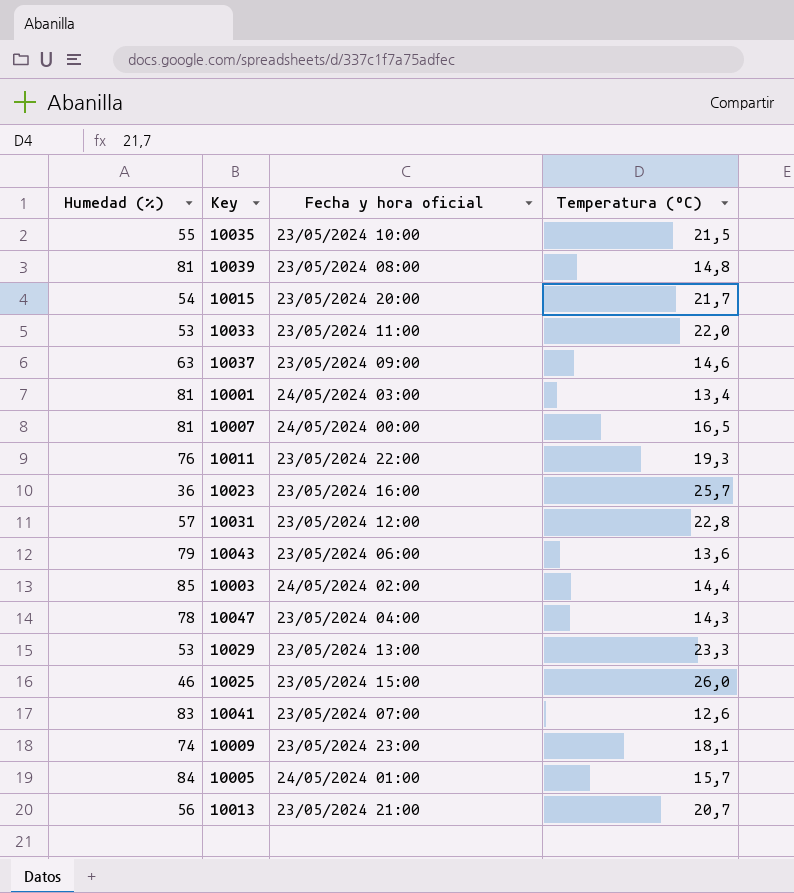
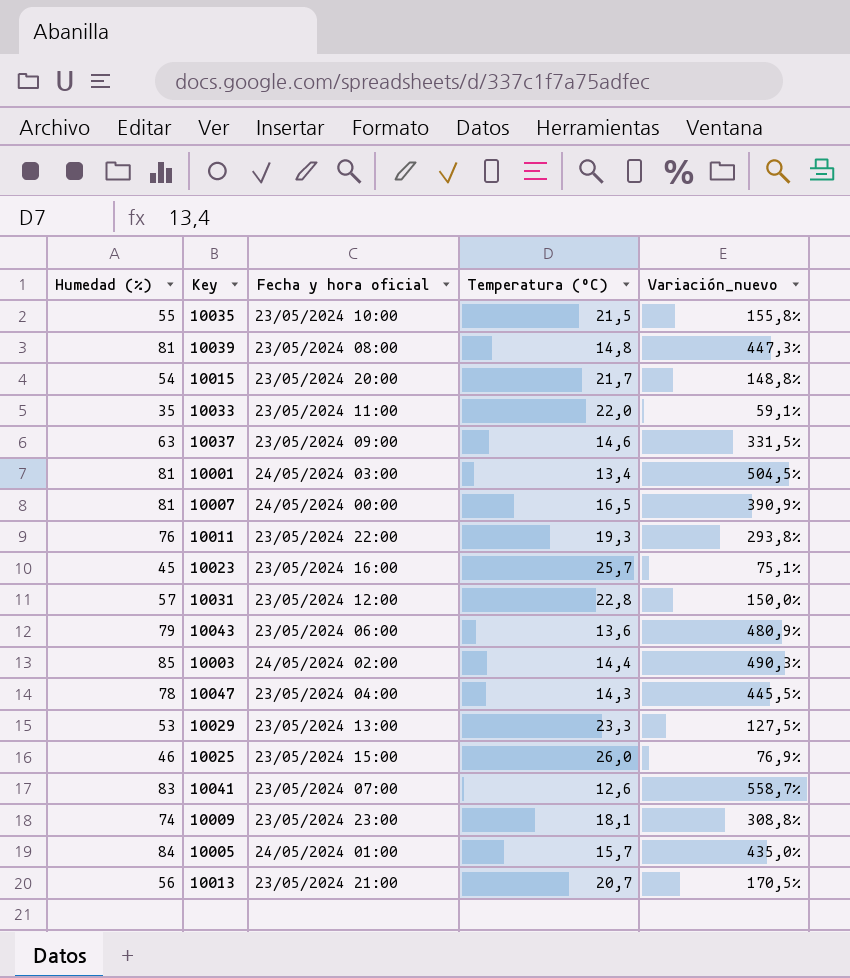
column Variación_nuevo | formula: none -> ([Humedad (%)] - [Temperatura (ºC)]) / [Temperatura (ºC)]
10033 | Humedad (%): 53 -> 35
10023 | Humedad (%): 36 -> 45

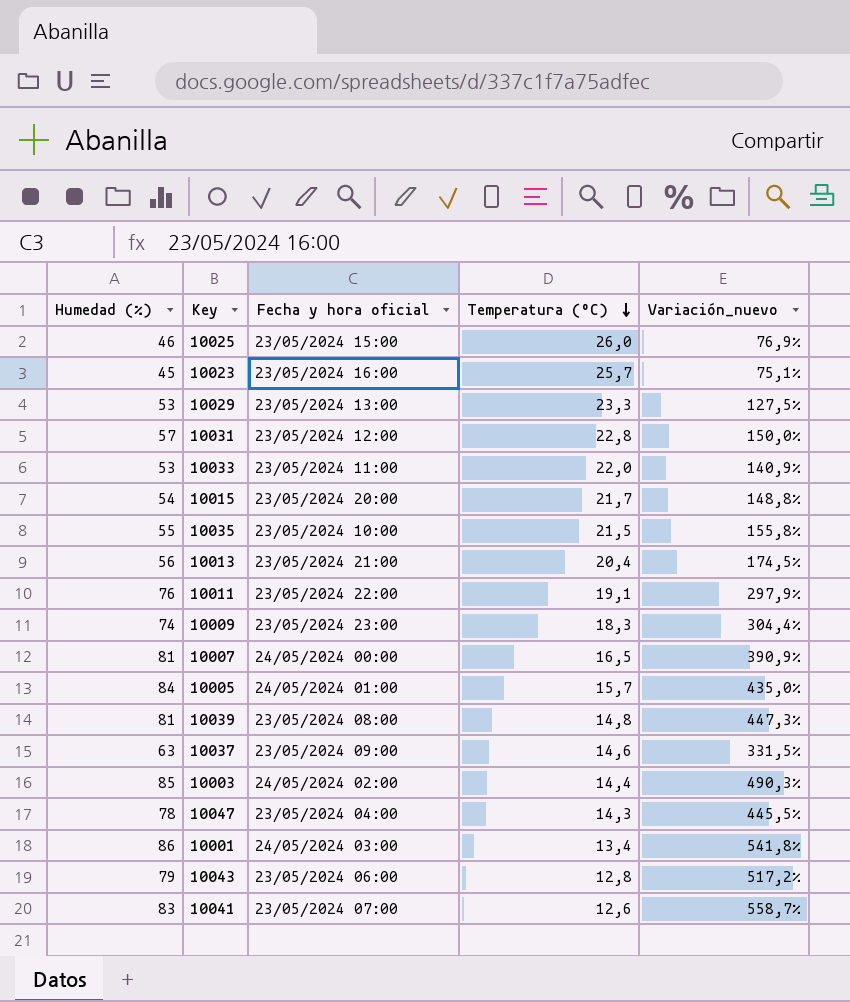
row order: none -> Temperatura (ºC) descending
10033 | Humedad (%): 35 -> 53
10033 | Variación_nuevo: 59,1% -> 140,9%
10013 | Temperatura (ºC): 20,7 -> 20,4
10013 | Variación_nuevo: 170,5% -> 174,5%
10011 | Temperatura (ºC): 19,3 -> 19,1
10011 | Variación_nuevo: 293,8% -> 297,9%
10009 | Temperatura (ºC): 18,1 -> 18,3
10009 | Variación_nuevo: 308,8% -> 304,4%
10001 | Humedad (%): 81 -> 86
10001 | Variación_nuevo: 504,5% -> 541,8%
10043 | Temperatura (ºC): 13,6 -> 12,8
10043 | Variación_nuevo: 480,9% -> 517,2%

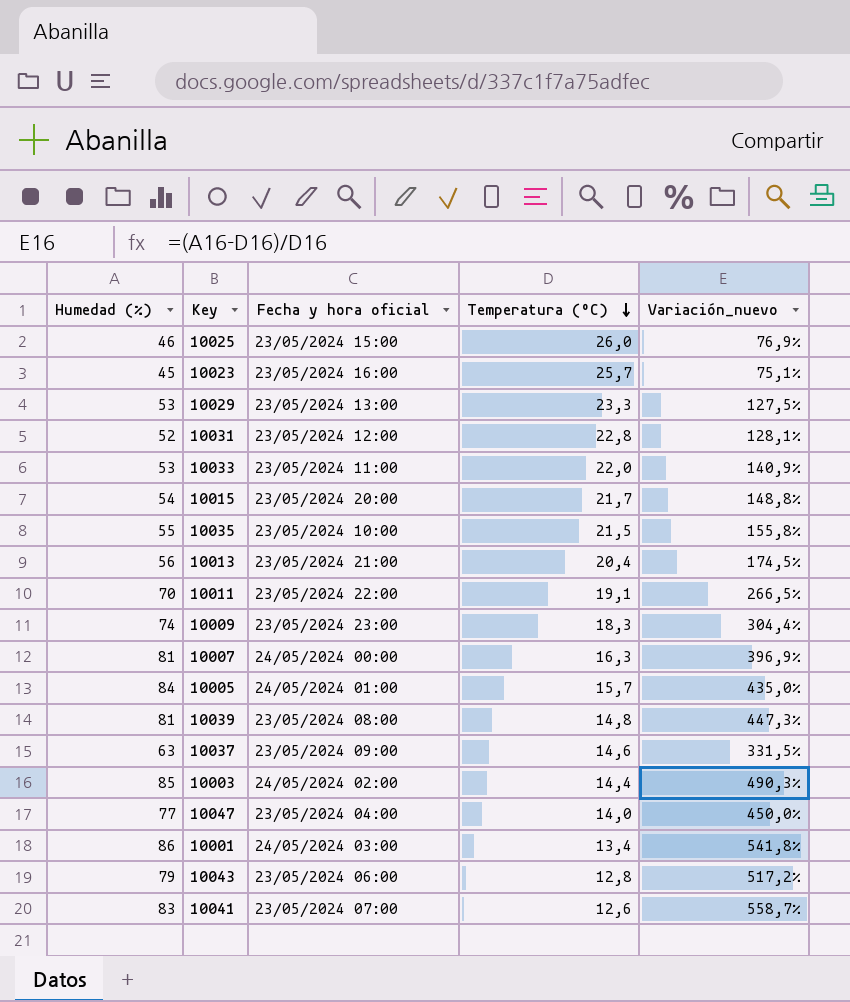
10031 | Humedad (%): 57 -> 52
10031 | Variación_nuevo: 150,0% -> 128,1%
10011 | Humedad (%): 76 -> 70
10011 | Variación_nuevo: 297,9% -> 266,5%
10007 | Temperatura (ºC): 16,5 -> 16,3
10007 | Variación_nuevo: 390,9% -> 396,9%
10047 | Humedad (%): 78 -> 77
10047 | Temperatura (ºC): 14,3 -> 14,0
10047 | Variación_nuevo: 445,5% -> 450,0%

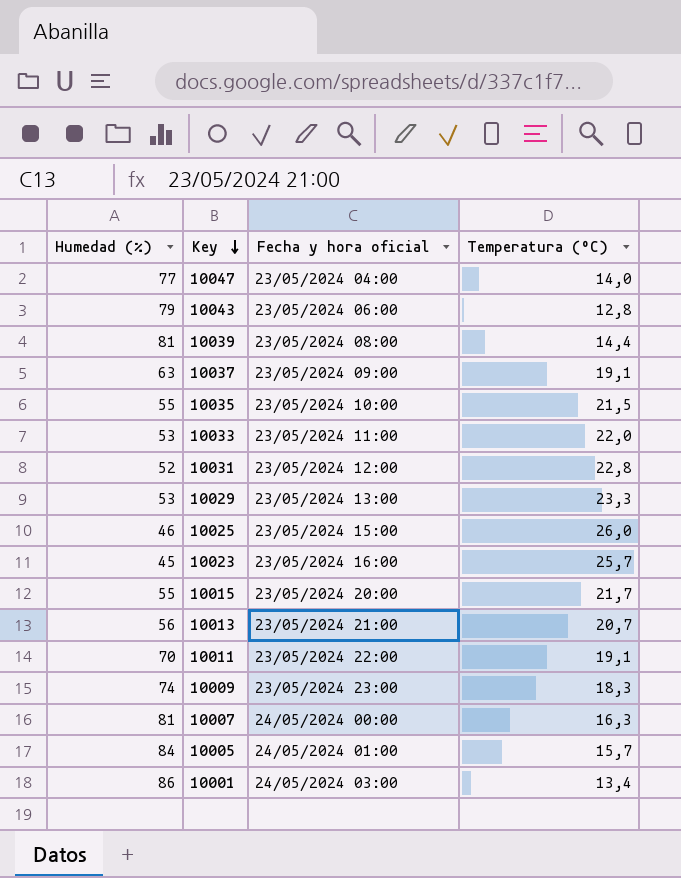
row order: Temperatura (ºC) descending -> Key descending
column Variación_nuevo | formula: ([Humedad (%)] - [Temperatura (ºC)]) / [Temperatura (ºC)] -> none
row 10003: 85 | 24/05/2024 02:00 | 14,4 | 490,3% -> none
row 10041: 83 | 23/05/2024 07:00 | 12,6 | 558,7% -> none
10039 | Temperatura (ºC): 14,8 -> 14,4
10037 | Temperatura (ºC): 14,6 -> 19,1
10015 | Humedad (%): 54 -> 55
10013 | Temperatura (ºC): 20,4 -> 20,7

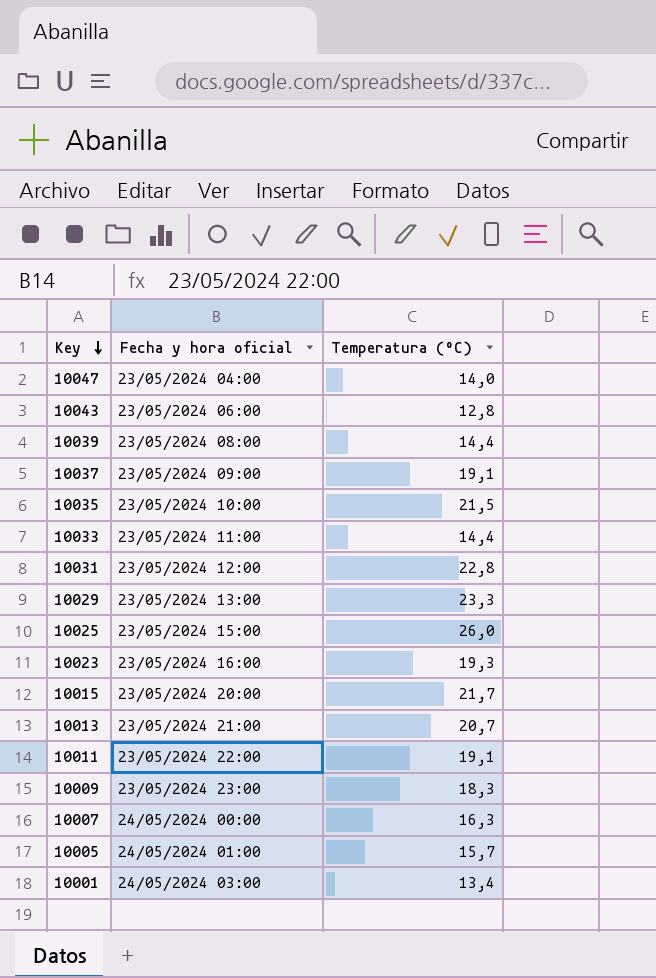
column Humedad (%) | position: 1 -> none
10033 | Temperatura (ºC): 22,0 -> 14,4
10023 | Temperatura (ºC): 25,7 -> 19,3

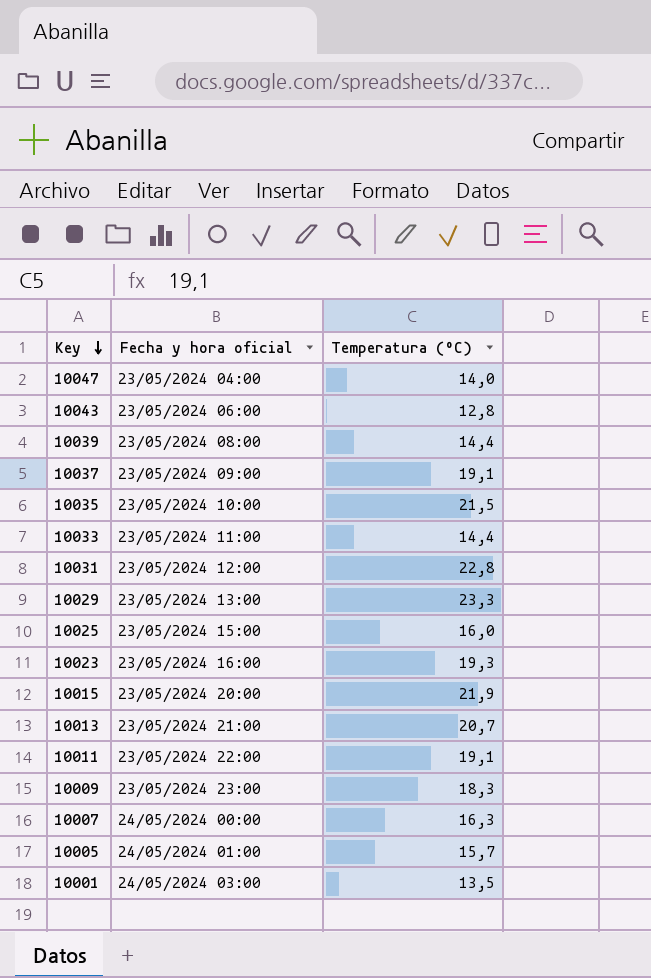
10025 | Temperatura (ºC): 26,0 -> 16,0
10015 | Temperatura (ºC): 21,7 -> 21,9
10001 | Temperatura (ºC): 13,4 -> 13,5

